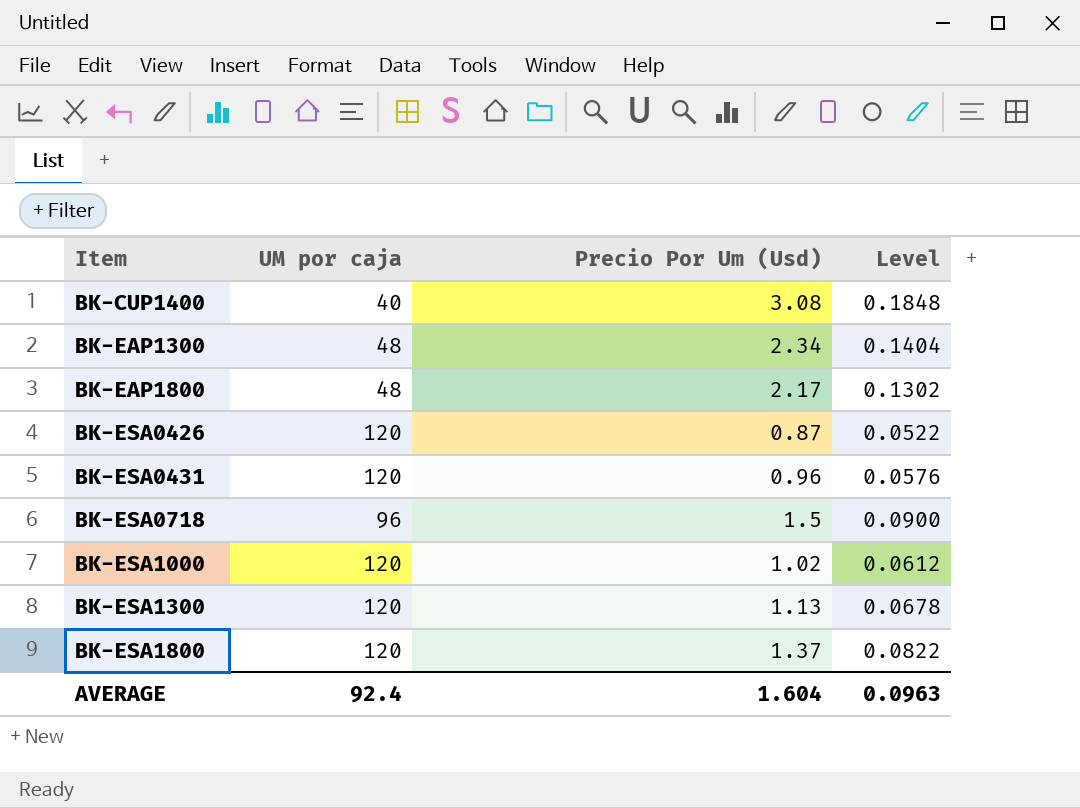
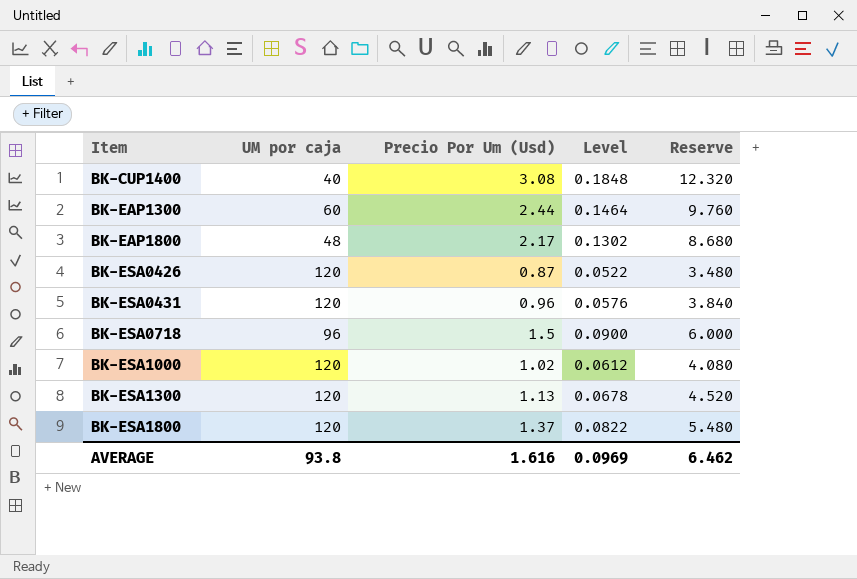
column Reserve | formula: none -> [Precio Por Um (Usd)] * 4
BK-EAP1300 | UM por caja: 48 -> 60
BK-EAP1300 | Precio Por Um (Usd): 2.34 -> 2.44
BK-EAP1300 | Level: 0.1404 -> 0.1464
AVERAGE | UM por caja: 92.4 -> 93.8
AVERAGE | Precio Por Um (Usd): 1.604 -> 1.616
AVERAGE | Level: 0.0963 -> 0.0969

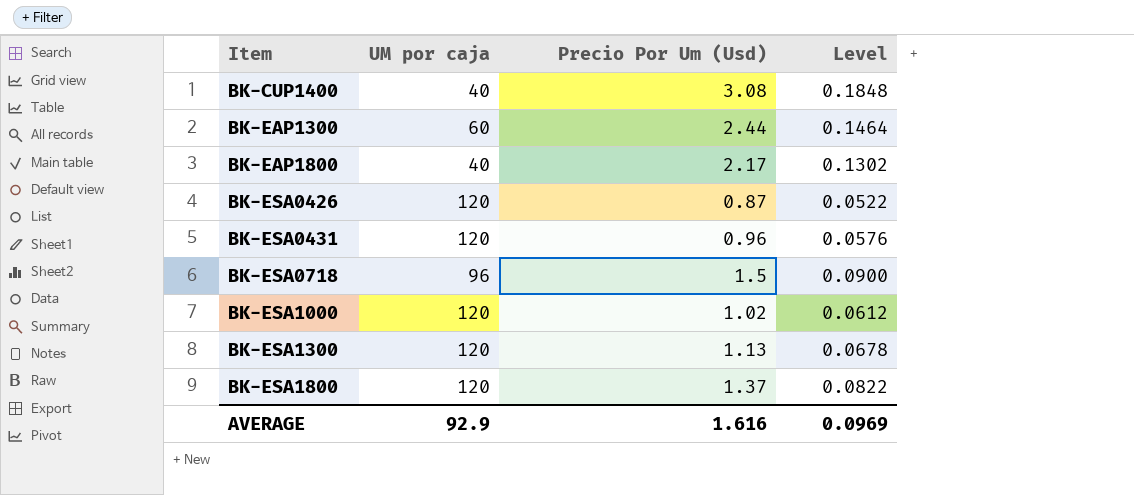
column Reserve | formula: [Precio Por Um (Usd)] * 4 -> none
BK-EAP1800 | UM por caja: 48 -> 40
AVERAGE | UM por caja: 93.8 -> 92.9

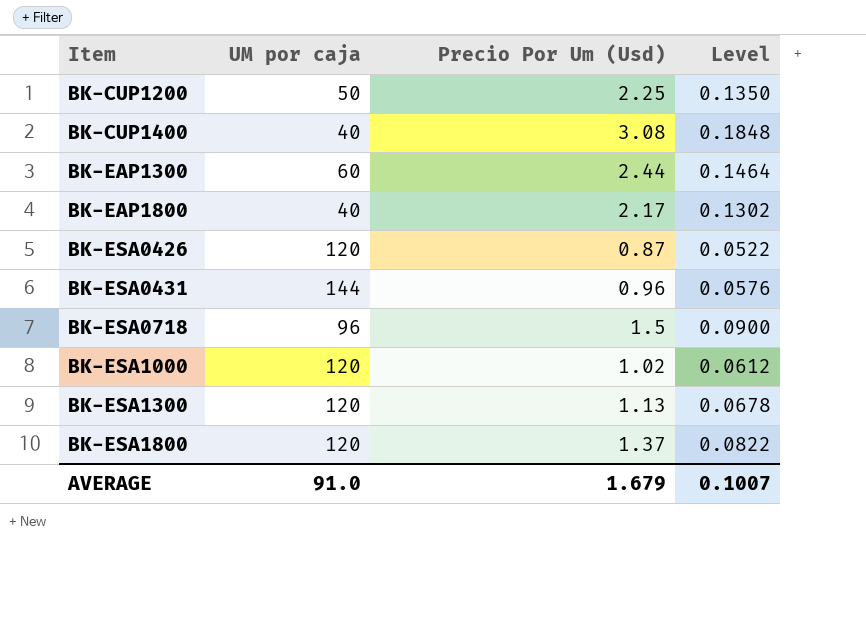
row BK-CUP1200: none -> 50 | 2.25 | 0.1350
BK-ESA0431 | UM por caja: 120 -> 144
AVERAGE | UM por caja: 92.9 -> 91.0
AVERAGE | Precio Por Um (Usd): 1.616 -> 1.679
AVERAGE | Level: 0.0969 -> 0.1007

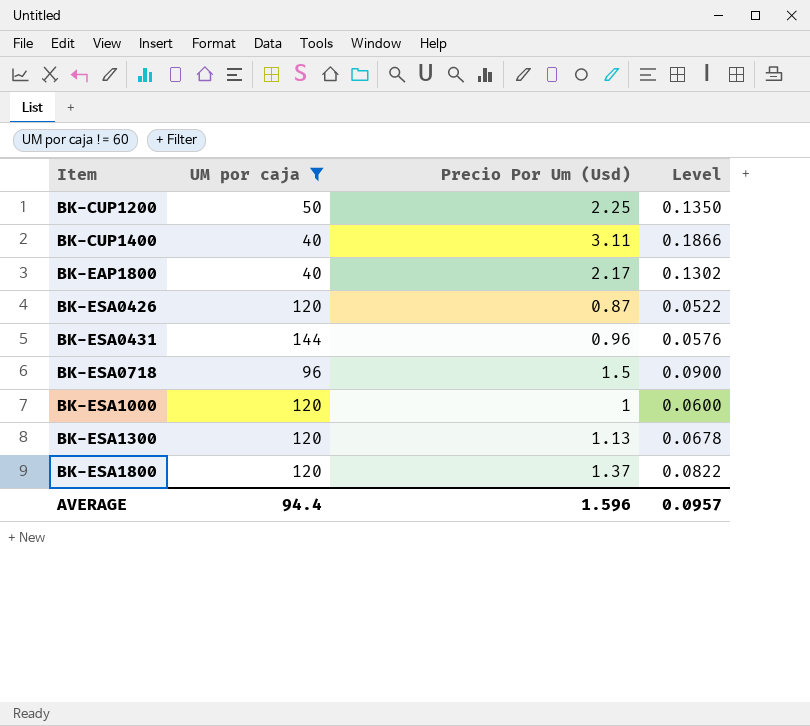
filter: none -> UM por caja != 60
BK-CUP1400 | Precio Por Um (Usd): 3.08 -> 3.11
BK-CUP1400 | Level: 0.1848 -> 0.1866
BK-ESA1000 | Precio Por Um (Usd): 1.02 -> 1
BK-ESA1000 | Level: 0.0612 -> 0.0600
AVERAGE | UM por caja: 91.0 -> 94.4
AVERAGE | Precio Por Um (Usd): 1.679 -> 1.596
AVERAGE | Level: 0.1007 -> 0.0957

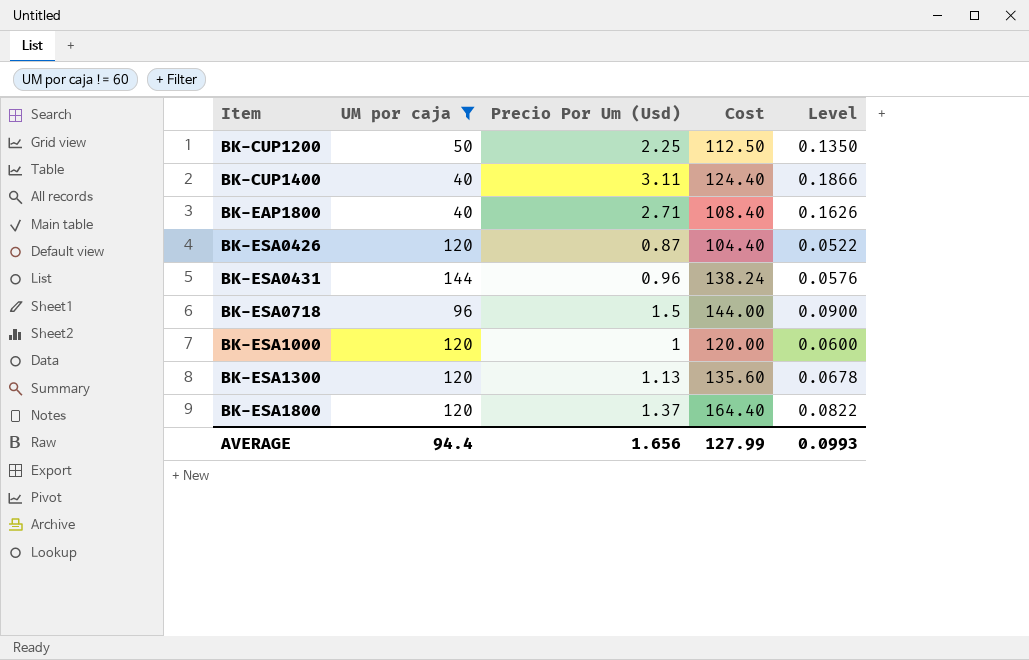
column Cost | formula: none -> [UM por caja] * [Precio Por Um (Usd)]
BK-EAP1800 | Precio Por Um (Usd): 2.17 -> 2.71
BK-EAP1800 | Level: 0.1302 -> 0.1626
AVERAGE | Precio Por Um (Usd): 1.596 -> 1.656
AVERAGE | Level: 0.0957 -> 0.0993

